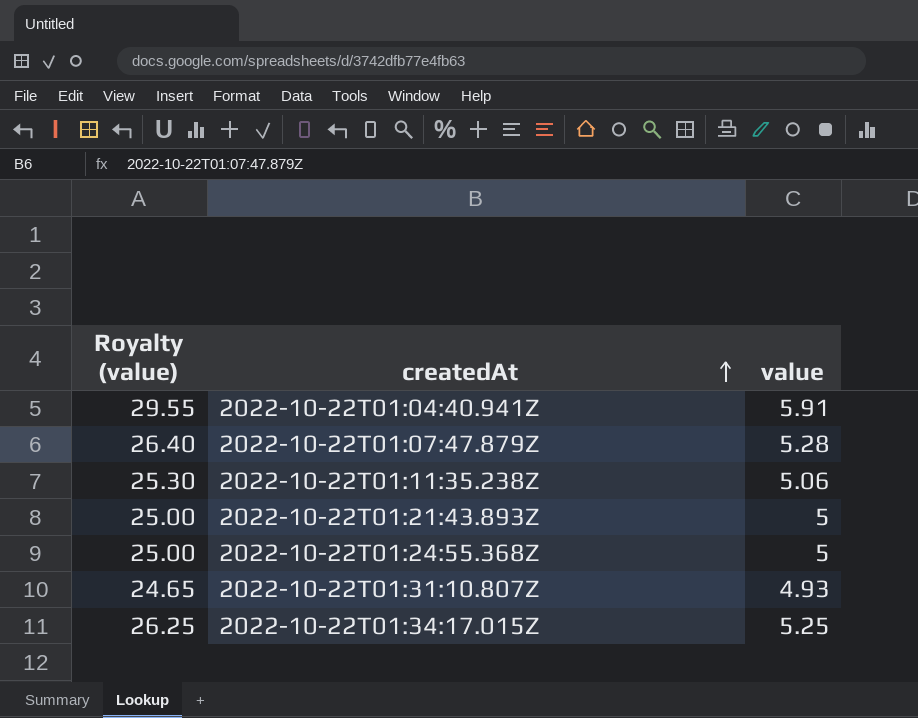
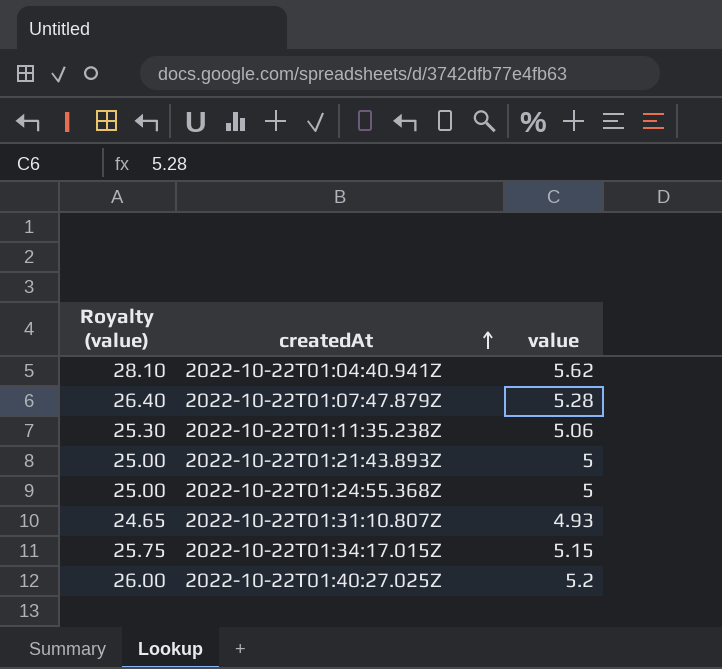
2022-10-22T01:04:40.941Z | Royalty (value): 29.55 -> 28.10
2022-10-22T01:04:40.941Z | value: 5.91 -> 5.62
2022-10-22T01:34:17.015Z | Royalty (value): 26.25 -> 25.75
2022-10-22T01:34:17.015Z | value: 5.25 -> 5.15
row 2022-10-22T01:40:27.025Z: none -> 26.00 | 5.2

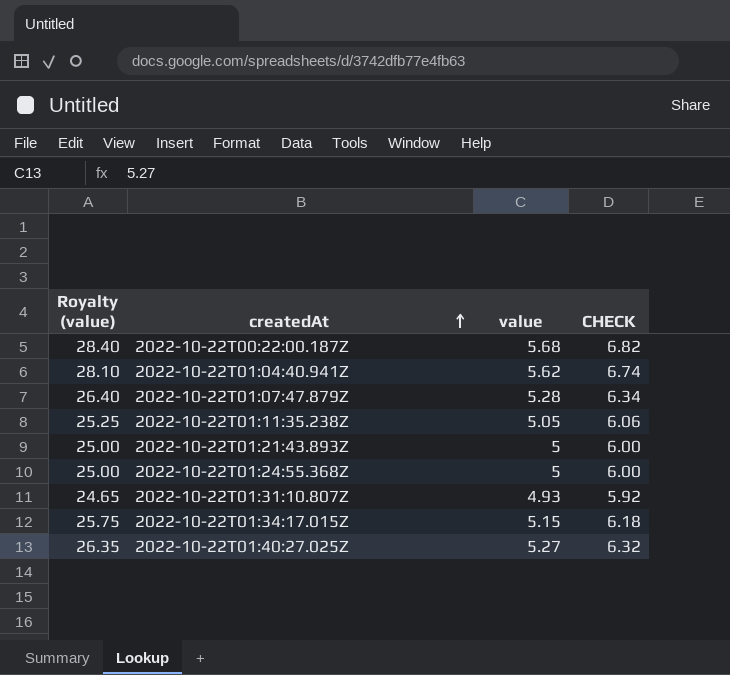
column CHECK | formula: none -> [value] * 1.2
row 2022-10-22T00:22:00.187Z: none -> 28.40 | 5.68 | 6.82
2022-10-22T01:11:35.238Z | Royalty (value): 25.30 -> 25.25
2022-10-22T01:11:35.238Z | value: 5.06 -> 5.05
2022-10-22T01:40:27.025Z | Royalty (value): 26.00 -> 26.35
2022-10-22T01:40:27.025Z | value: 5.2 -> 5.27

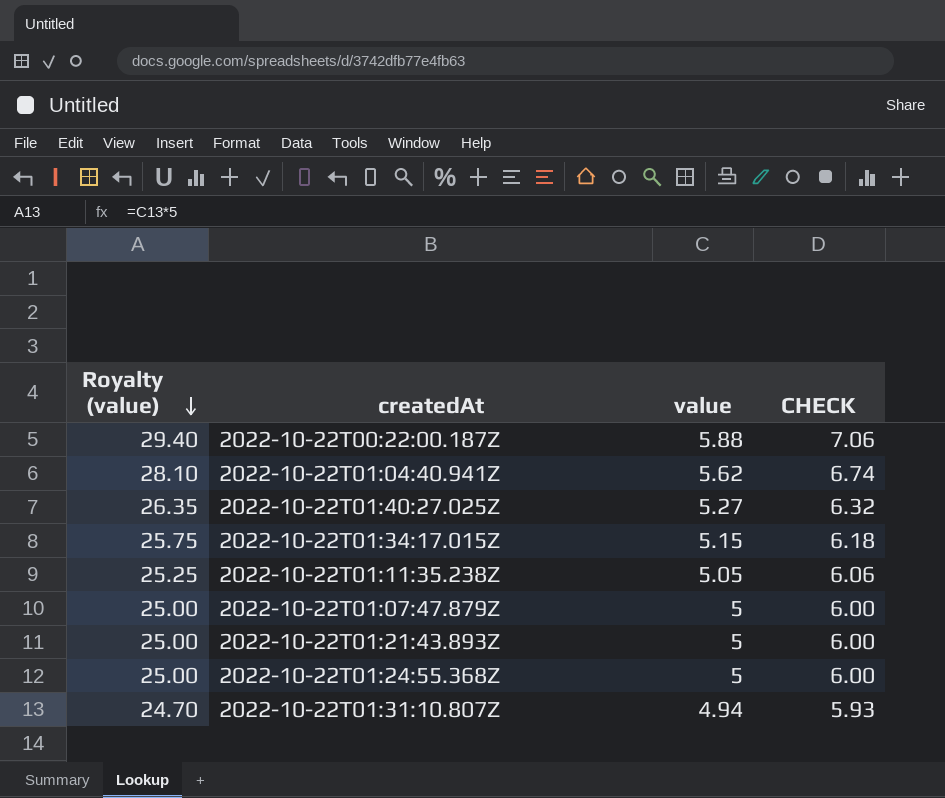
row order: createdAt ascending -> Royalty (value) descending
2022-10-22T00:22:00.187Z | Royalty (value): 28.40 -> 29.40
2022-10-22T00:22:00.187Z | value: 5.68 -> 5.88
2022-10-22T00:22:00.187Z | CHECK: 6.82 -> 7.06
2022-10-22T01:07:47.879Z | Royalty (value): 26.40 -> 25.00
2022-10-22T01:07:47.879Z | value: 5.28 -> 5
2022-10-22T01:07:47.879Z | CHECK: 6.34 -> 6.00
2022-10-22T01:31:10.807Z | Royalty (value): 24.65 -> 24.70
2022-10-22T01:31:10.807Z | value: 4.93 -> 4.94
2022-10-22T01:31:10.807Z | CHECK: 5.92 -> 5.93

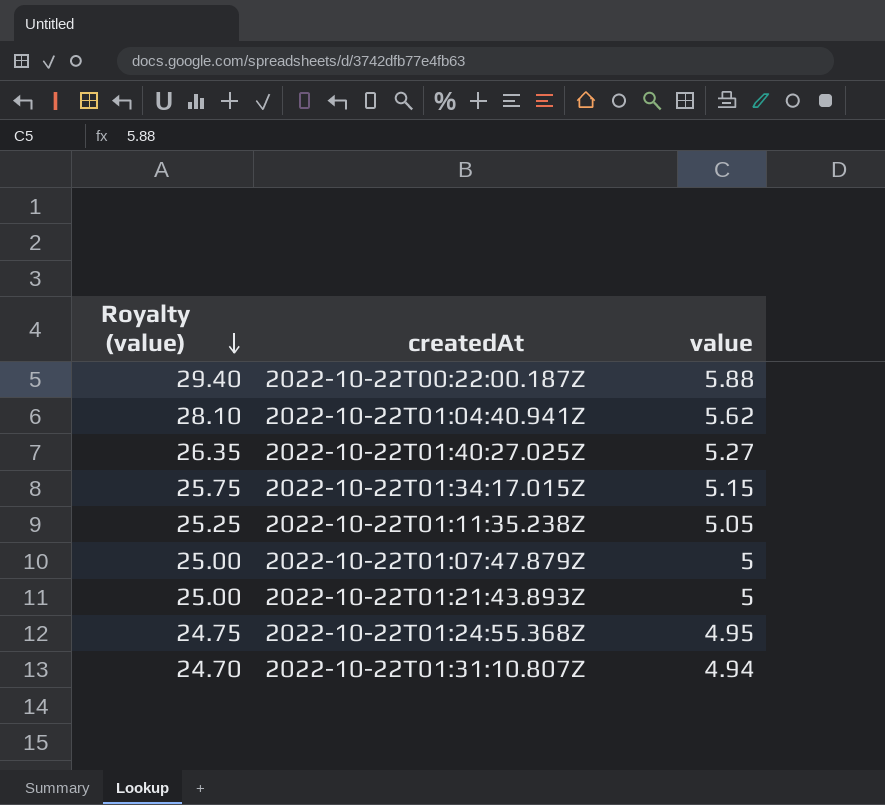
column CHECK | formula: [value] * 1.2 -> none
2022-10-22T01:24:55.368Z | Royalty (value): 25.00 -> 24.75
2022-10-22T01:24:55.368Z | value: 5 -> 4.95

